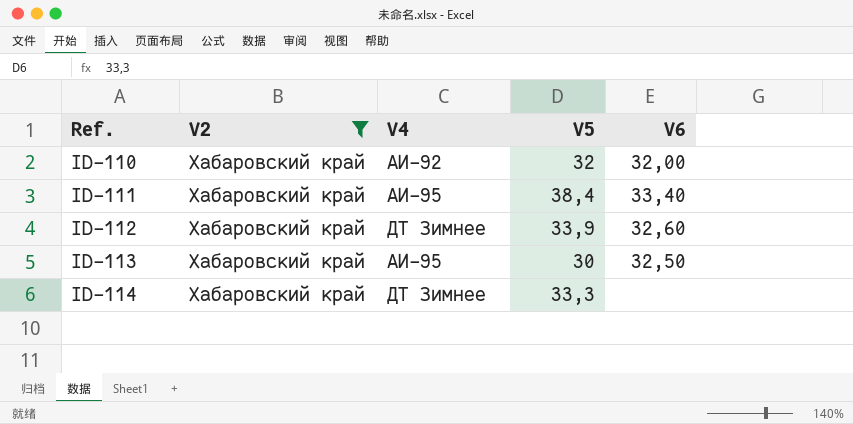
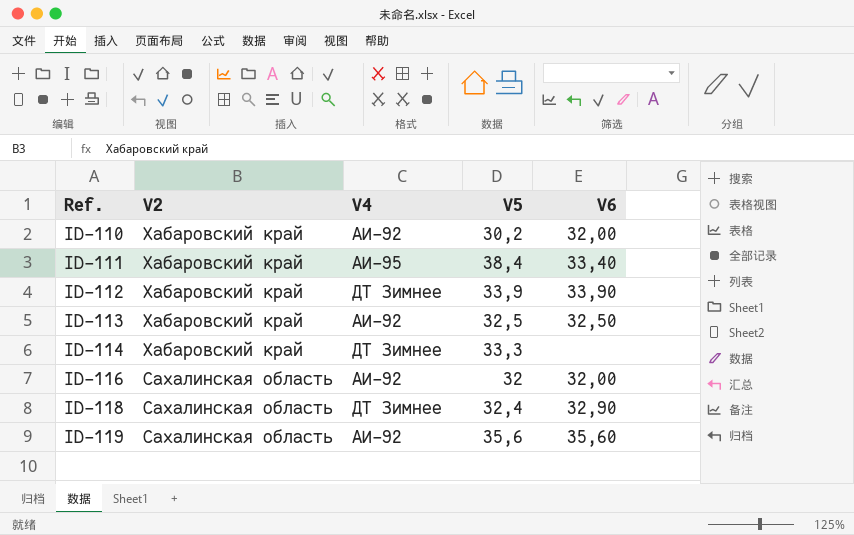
filter: V2 = Хабаровский край -> none
ID-110 | V5: 32 -> 30,2
ID-112 | V6: 32,60 -> 33,90
ID-113 | V4: АИ-95 -> АИ-92
ID-113 | V5: 30 -> 32,5

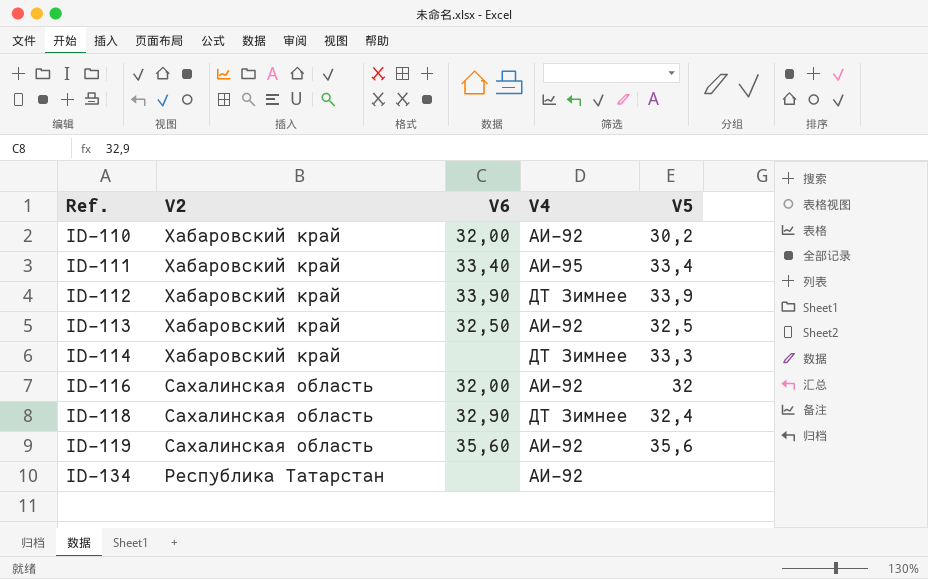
column V6 | position: 5 -> 3
ID-111 | V5: 38,4 -> 33,4
row ID-134: none -> Республика Татарстан | none | АИ-92 | none

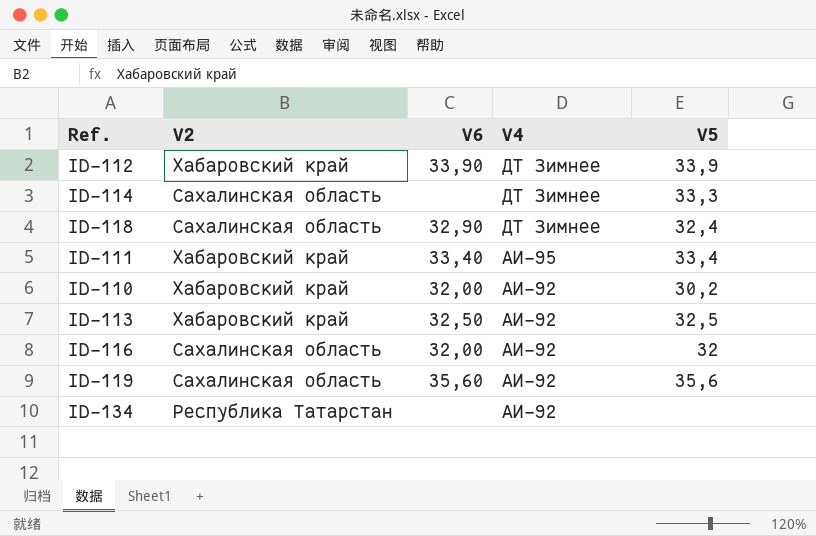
row order: Ref. ascending -> V4 descending
ID-114 | V2: Хабаровский край -> Сахалинская область

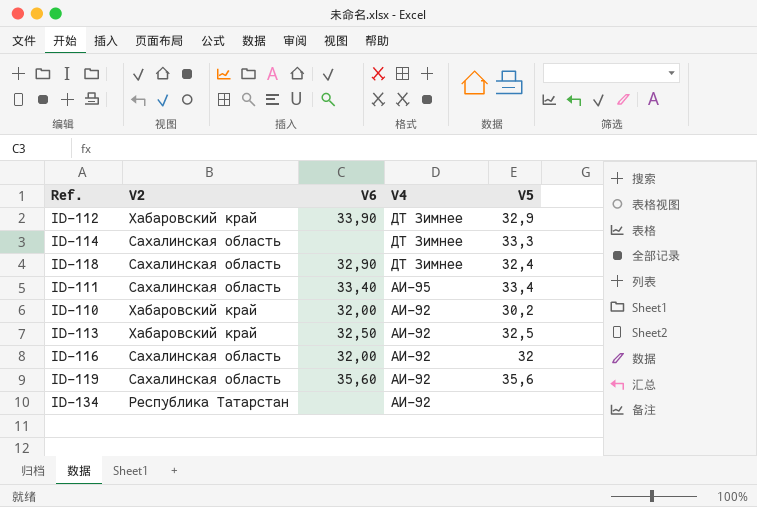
ID-112 | V5: 33,9 -> 32,9
ID-111 | V2: Хабаровский край -> Сахалинская область

